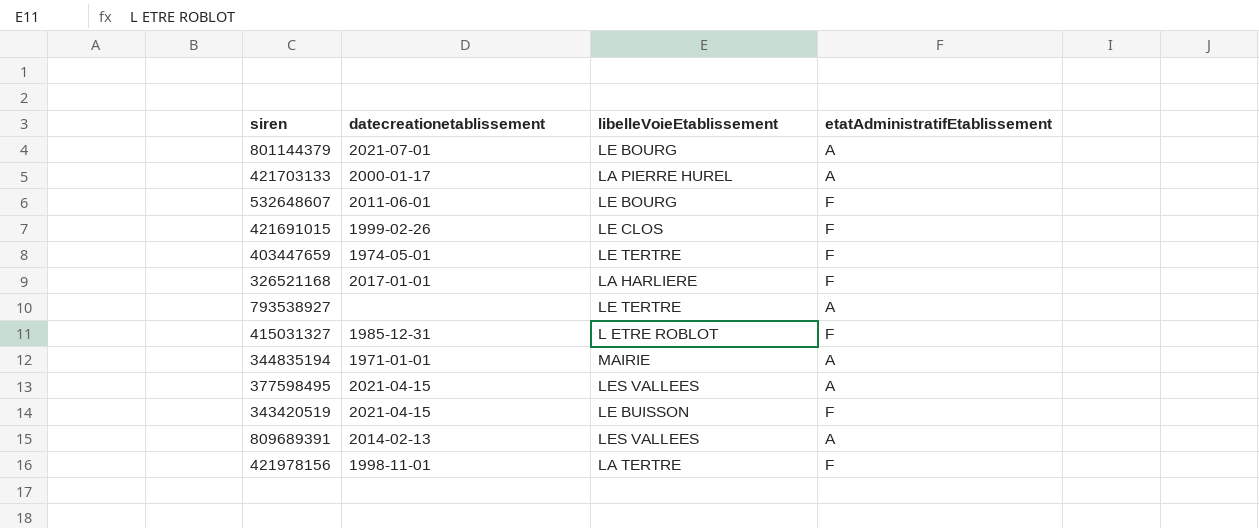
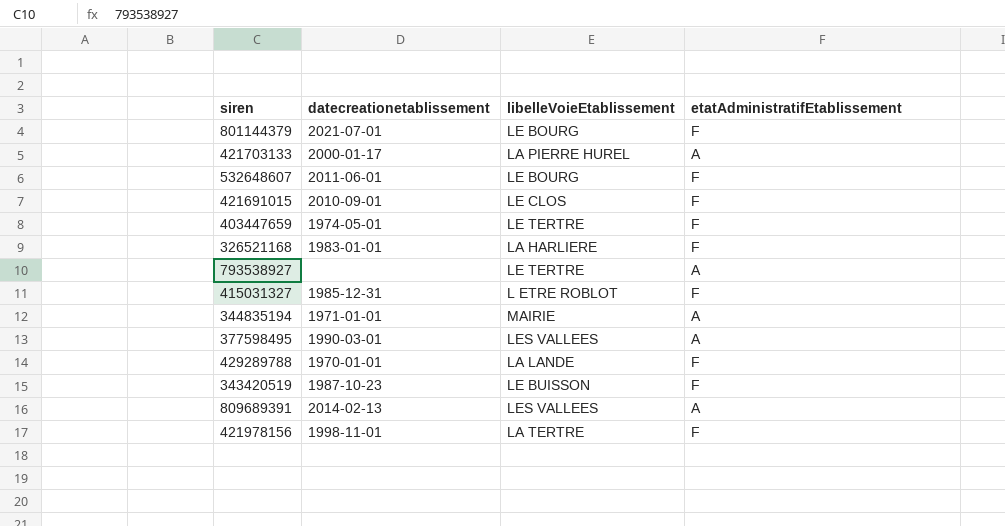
801144379 | etatAdministratifEtablissement: A -> F
421691015 | datecreationetablissement: 1999-02-26 -> 2010-09-01
326521168 | datecreationetablissement: 2017-01-01 -> 1983-01-01
377598495 | datecreationetablissement: 2021-04-15 -> 1990-03-01
row 429289788: none -> 1970-01-01 | LA LANDE | F
343420519 | datecreationetablissement: 2021-04-15 -> 1987-10-23

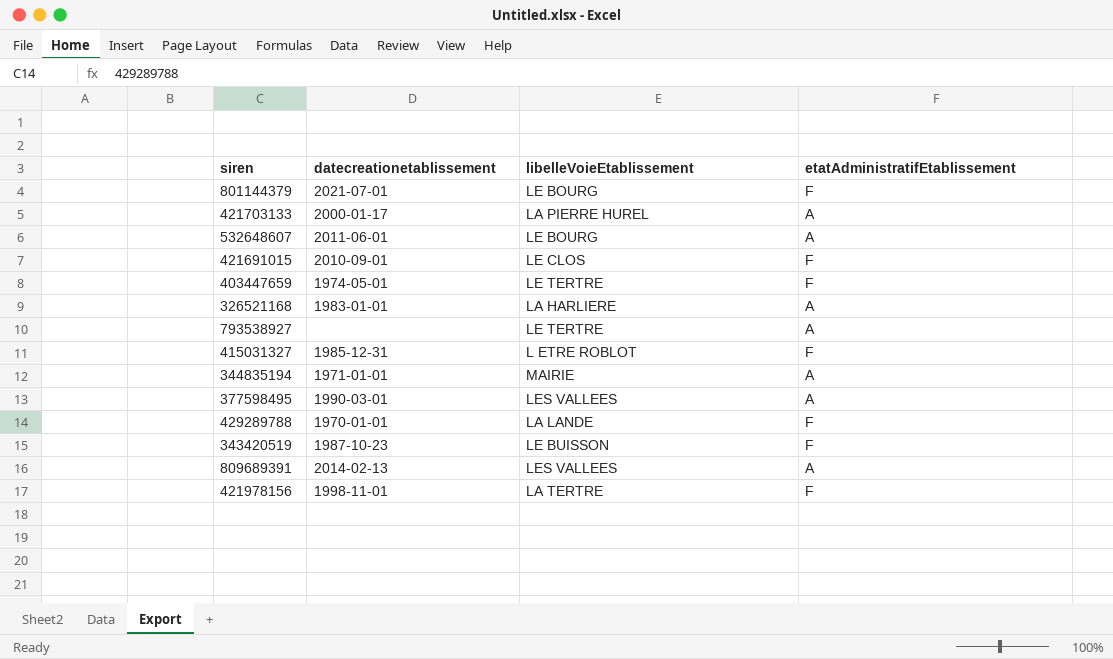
532648607 | etatAdministratifEtablissement: F -> A
326521168 | etatAdministratifEtablissement: F -> A

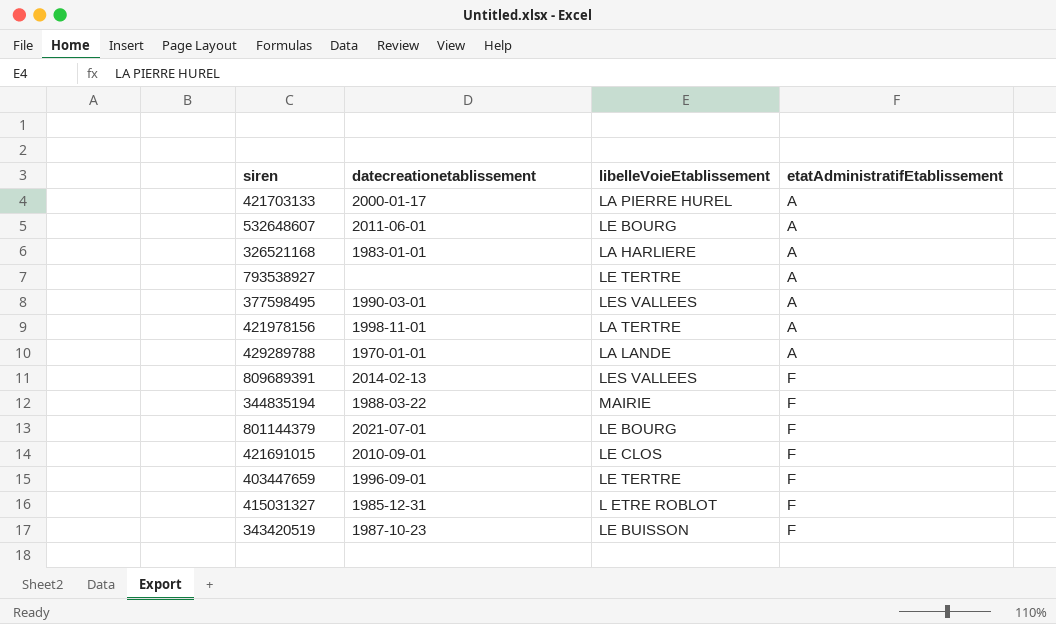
row order: none -> etatAdministratifEtablissement ascending
421978156 | etatAdministratifEtablissement: F -> A
429289788 | etatAdministratifEtablissement: F -> A
809689391 | etatAdministratifEtablissement: A -> F
344835194 | datecreationetablissement: 1971-01-01 -> 1988-03-22
344835194 | etatAdministratifEtablissement: A -> F
403447659 | datecreationetablissement: 1974-05-01 -> 1996-09-01

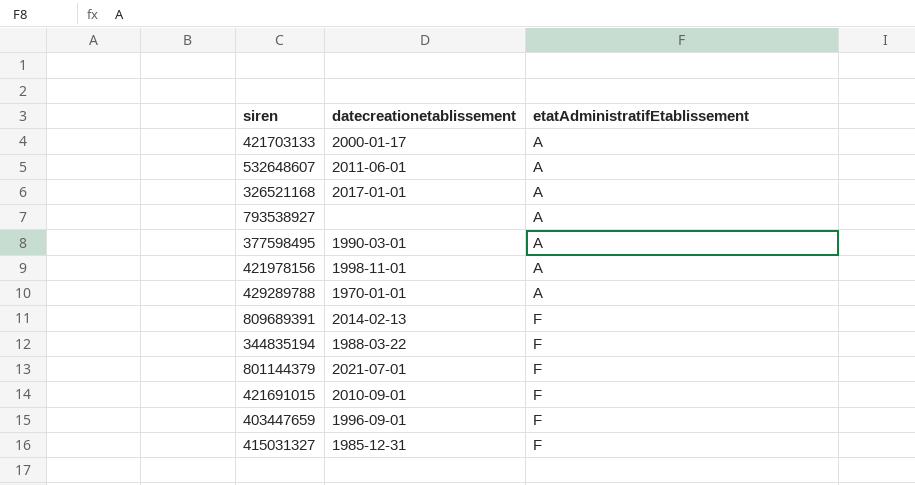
column libelleVoieEtablissement | position: 3 -> none
row 343420519: 1987-10-23 | LE BUISSON | F -> none
326521168 | datecreationetablissement: 1983-01-01 -> 2017-01-01

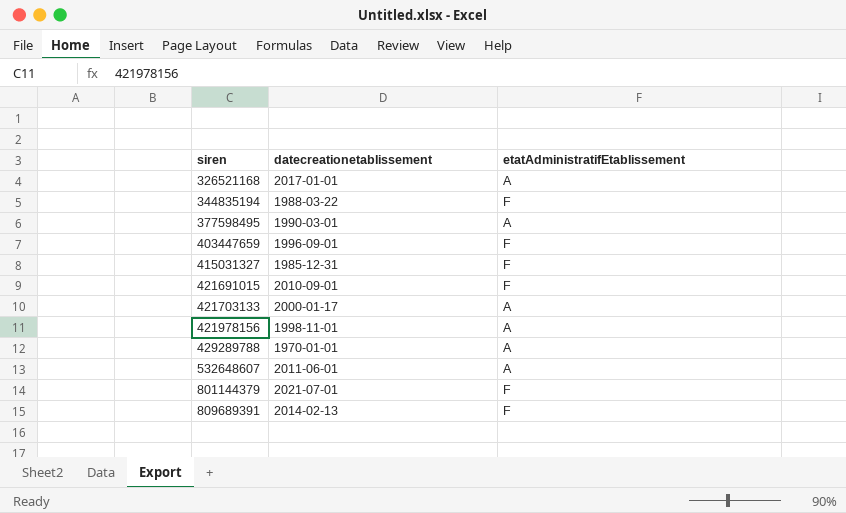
row order: etatAdministratifEtablissement ascending -> siren ascending
row 793538927: none | A -> none

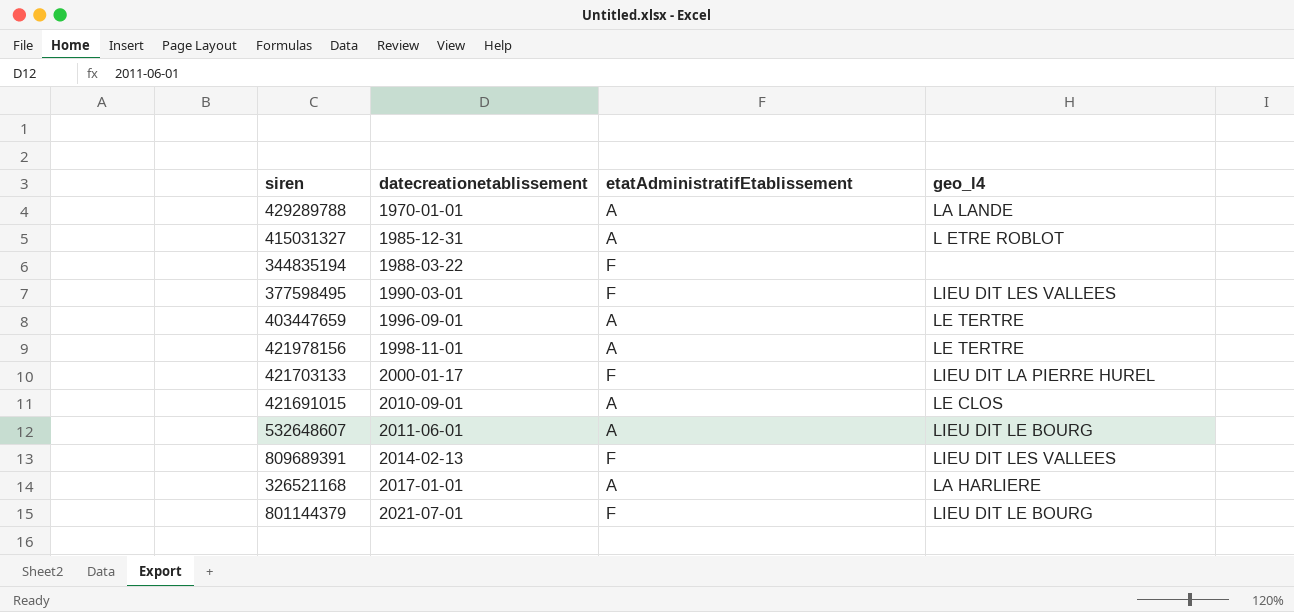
row order: siren ascending -> datecreationetablissement ascending
column geo_l4 | position: none -> 4
415031327 | etatAdministratifEtablissement: F -> A
377598495 | etatAdministratifEtablissement: A -> F
403447659 | etatAdministratifEtablissement: F -> A
421703133 | etatAdministratifEtablissement: A -> F
421691015 | etatAdministratifEtablissement: F -> A

